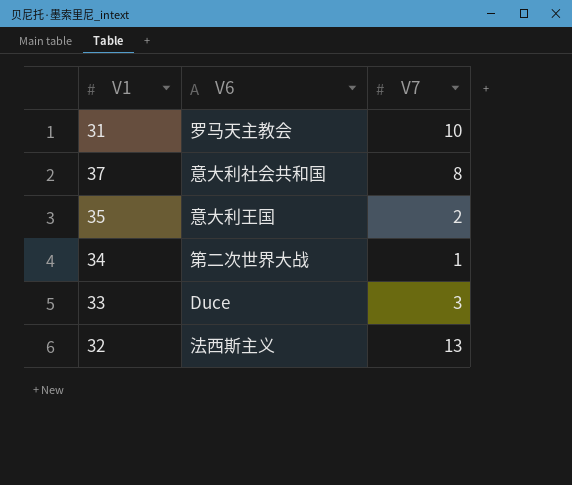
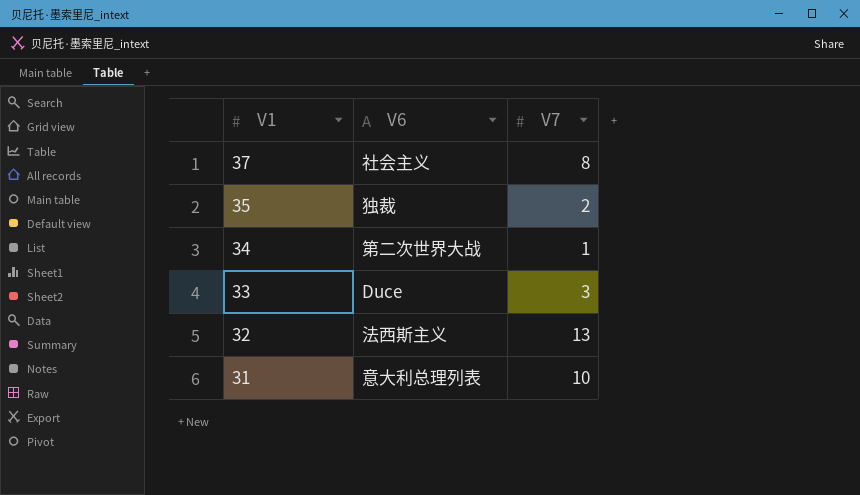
row order: none -> V1 descending
37 | V6: 意大利社会共和国 -> 社会主义
35 | V6: 意大利王国 -> 独裁
31 | V6: 罗马天主教会 -> 意大利总理列表

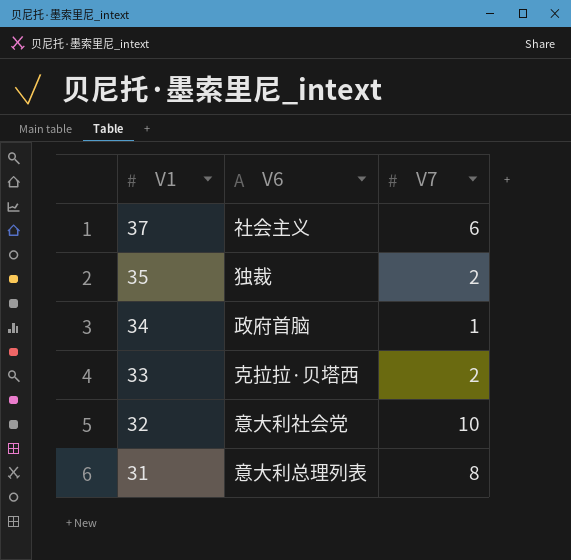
37 | V7: 8 -> 6
34 | V6: 第二次世界大战 -> 政府首脑
33 | V6: Duce -> 克拉拉·贝塔西
33 | V7: 3 -> 2
32 | V6: 法西斯主义 -> 意大利社会党
32 | V7: 13 -> 10
31 | V7: 10 -> 8

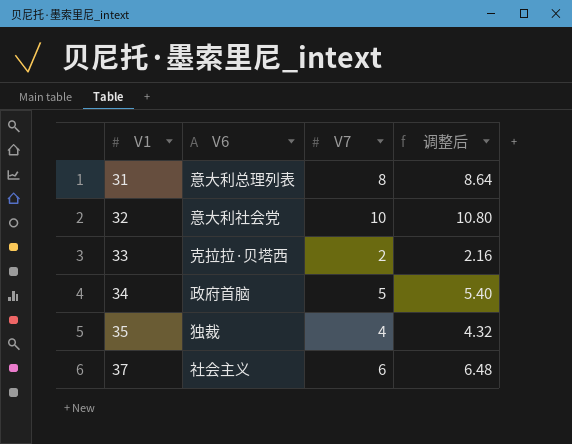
row order: V1 descending -> V1 ascending
column 调整后 | formula: none -> [V7] * 1.08
34 | V7: 1 -> 5
35 | V7: 2 -> 4

